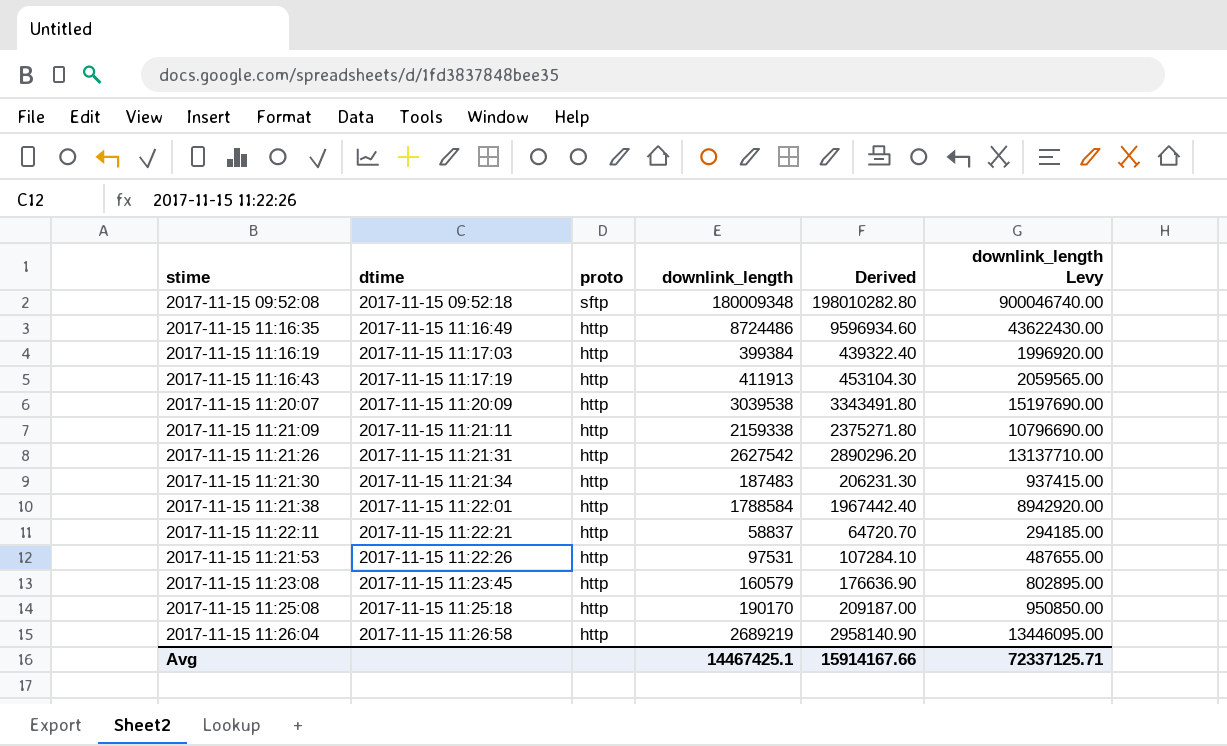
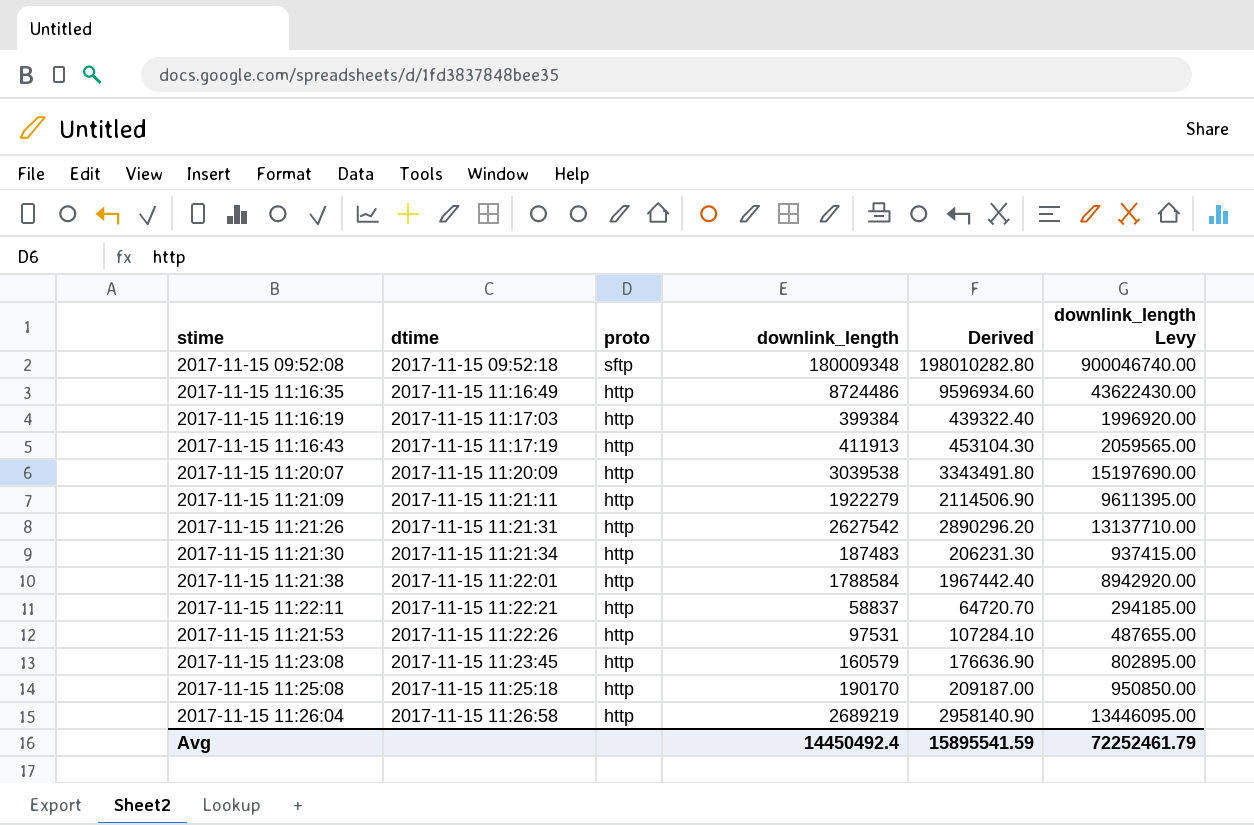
2017-11-15 11:21:09 | downlink_length: 2159338 -> 1922279
2017-11-15 11:21:09 | Derived: 2375271.80 -> 2114506.90
2017-11-15 11:21:09 | downlink_length Levy: 10796690.00 -> 9611395.00
Avg | downlink_length: 14467425.1 -> 14450492.4
Avg | Derived: 15914167.66 -> 15895541.59
Avg | downlink_length Levy: 72337125.71 -> 72252461.79

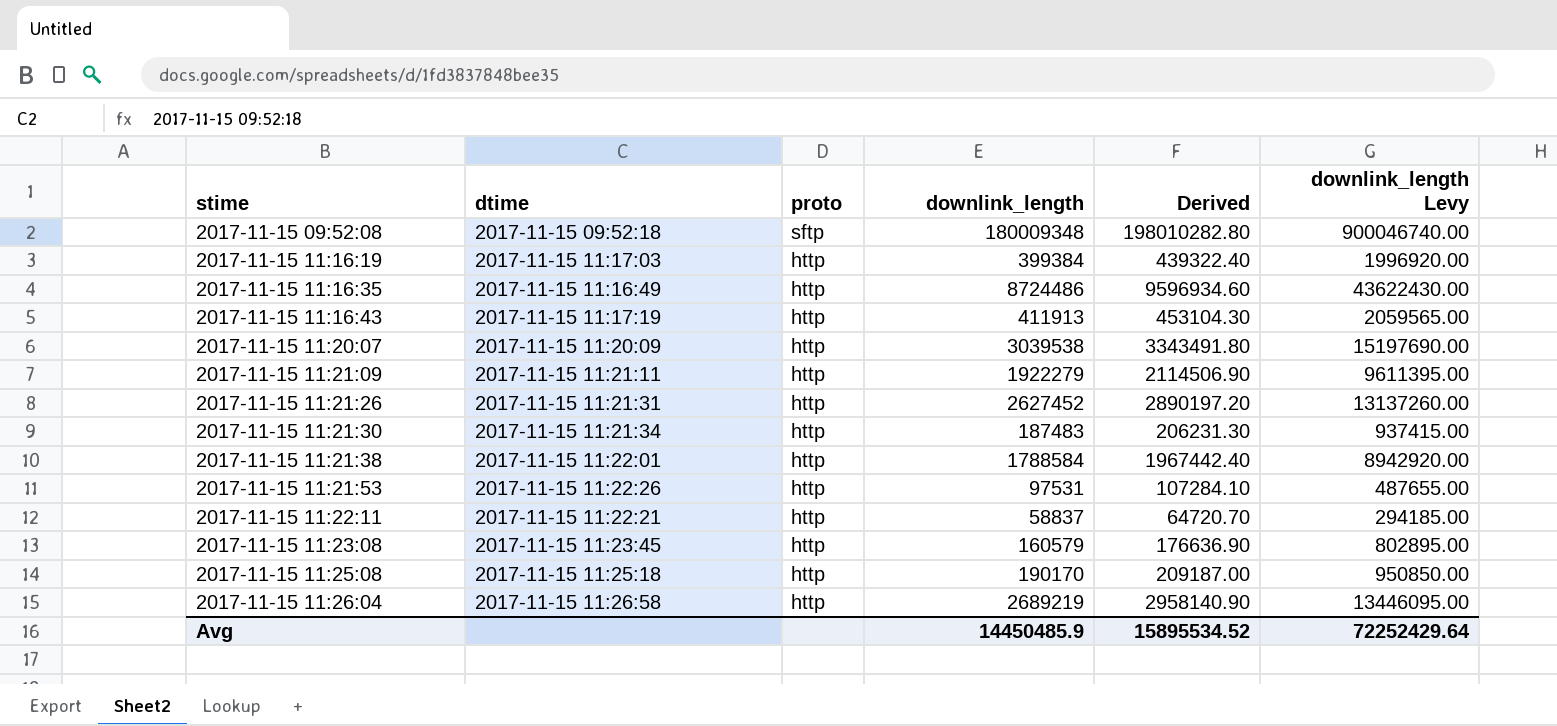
row order: dtime ascending -> stime ascending
2017-11-15 11:21:26 | downlink_length: 2627542 -> 2627452
2017-11-15 11:21:26 | Derived: 2890296.20 -> 2890197.20
2017-11-15 11:21:26 | downlink_length Levy: 13137710.00 -> 13137260.00
Avg | downlink_length: 14450492.4 -> 14450485.9
Avg | Derived: 15895541.59 -> 15895534.52
Avg | downlink_length Levy: 72252461.79 -> 72252429.64

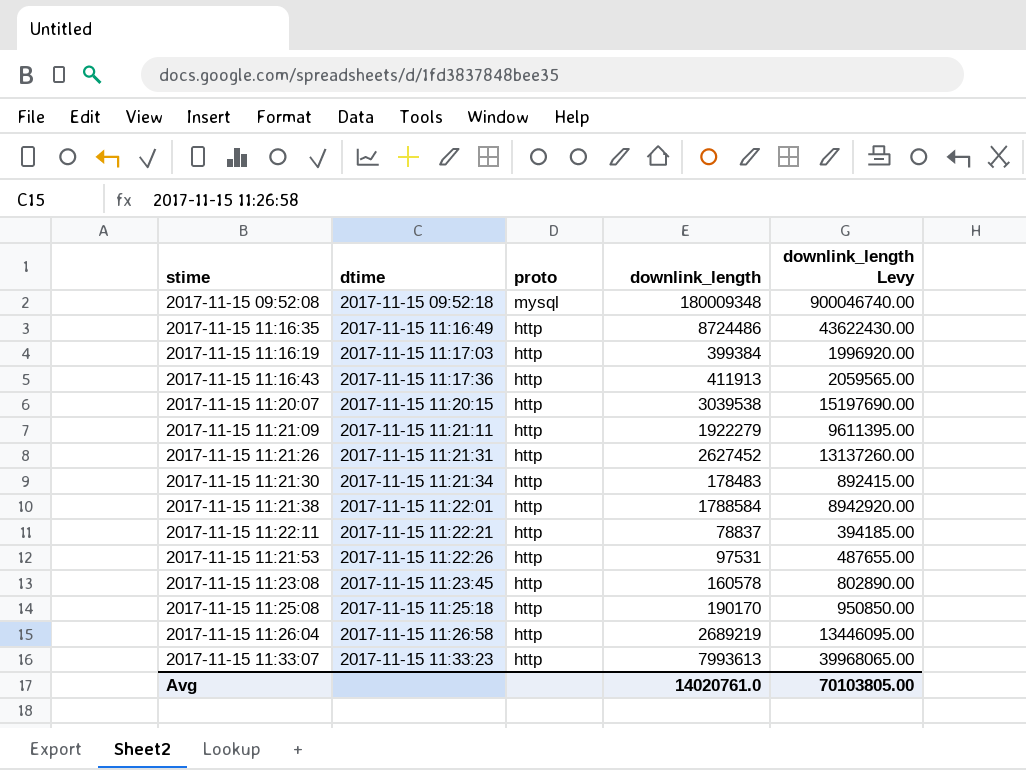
row order: stime ascending -> dtime ascending
column Derived | formula: [downlink_length] * 1.1 -> none
2017-11-15 09:52:08 | proto: sftp -> mysql
2017-11-15 11:16:43 | dtime: 2017-11-15 11:17:19 -> 2017-11-15 11:17:36
2017-11-15 11:20:07 | dtime: 2017-11-15 11:20:09 -> 2017-11-15 11:20:15
2017-11-15 11:21:30 | downlink_length: 187483 -> 178483
2017-11-15 11:21:30 | downlink_length Levy: 937415.00 -> 892415.00
2017-11-15 11:22:11 | downlink_length: 58837 -> 78837
2017-11-15 11:22:11 | downlink_length Levy: 294185.00 -> 394185.00
2017-11-15 11:23:08 | downlink_length: 160579 -> 160578
2017-11-15 11:23:08 | downlink_length Levy: 802895.00 -> 802890.00
row 2017-11-15 11:33:07: none -> 2017-11-15 11:33:23 | http | 7993613 | 39968065.00
Avg | downlink_length: 14450485.9 -> 14020761.0
Avg | downlink_length Levy: 72252429.64 -> 70103805.00

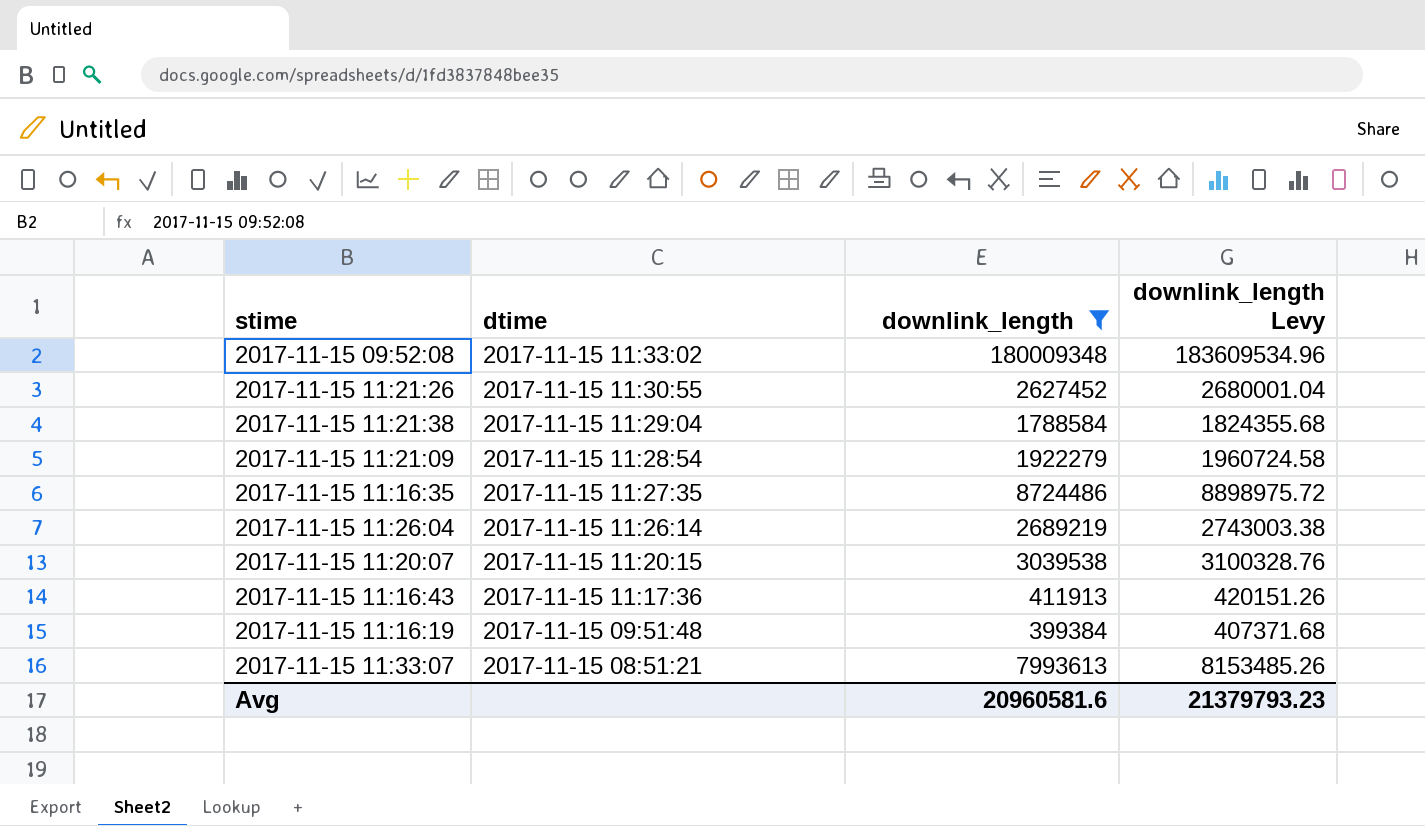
filter: none -> downlink_length >= 399384
row order: dtime ascending -> dtime descending
column proto | position: 3 -> none
column downlink_length Levy | formula: [downlink_length] * 5 -> [downlink_length] * 1.02
2017-11-15 09:52:08 | dtime: 2017-11-15 09:52:18 -> 2017-11-15 11:33:02
2017-11-15 11:21:26 | dtime: 2017-11-15 11:21:31 -> 2017-11-15 11:30:55
2017-11-15 11:21:38 | dtime: 2017-11-15 11:22:01 -> 2017-11-15 11:29:04
2017-11-15 11:21:09 | dtime: 2017-11-15 11:21:11 -> 2017-11-15 11:28:54
2017-11-15 11:16:35 | dtime: 2017-11-15 11:16:49 -> 2017-11-15 11:27:35
2017-11-15 11:26:04 | dtime: 2017-11-15 11:26:58 -> 2017-11-15 11:26:14
2017-11-15 11:16:19 | dtime: 2017-11-15 11:17:03 -> 2017-11-15 09:51:48
2017-11-15 11:33:07 | dtime: 2017-11-15 11:33:23 -> 2017-11-15 08:51:21
Avg | downlink_length: 14020761.0 -> 20960581.6
Avg | downlink_length Levy: 70103805.00 -> 21379793.23

